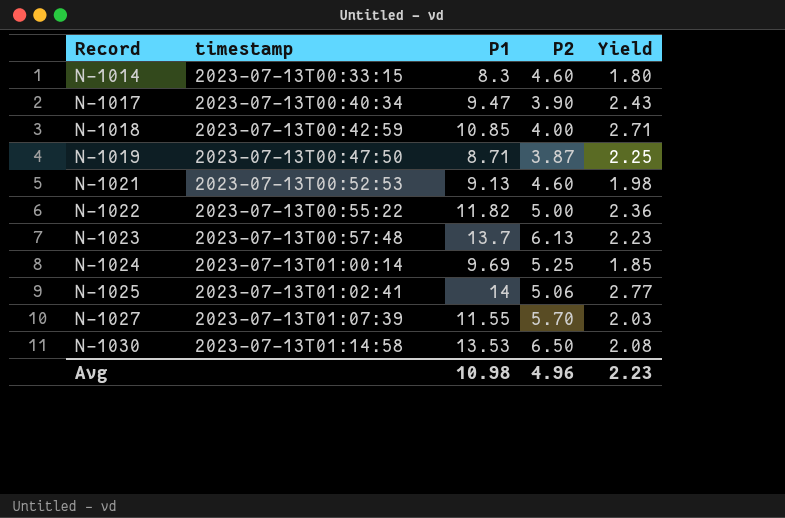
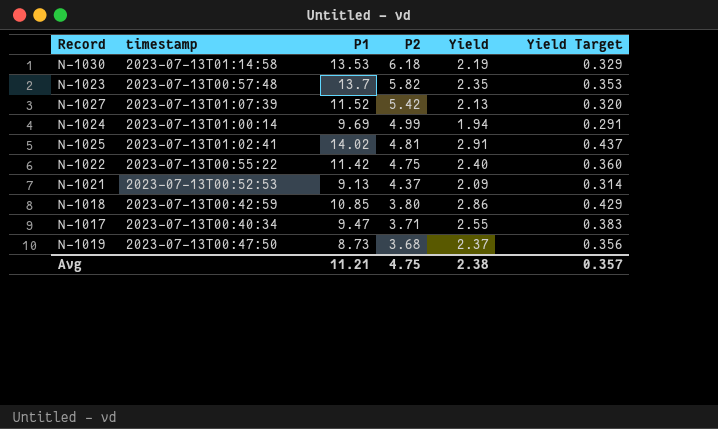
row order: Record ascending -> P2 descending
column Yield Target | formula: none -> [Yield] * 0.15
row N-1014: 2023-07-13T00:33:15 | 8.3 | 4.60 | 1.80 -> none
N-1030 | P2: 6.50 -> 6.18
N-1030 | Yield: 2.08 -> 2.19
N-1023 | P2: 6.13 -> 5.82
N-1023 | Yield: 2.23 -> 2.35
N-1027 | P1: 11.55 -> 11.52
N-1027 | P2: 5.70 -> 5.42
N-1027 | Yield: 2.03 -> 2.13
N-1024 | P2: 5.25 -> 4.99
N-1024 | Yield: 1.85 -> 1.94
N-1025 | P1: 14 -> 14.02
N-1025 | P2: 5.06 -> 4.81
N-1025 | Yield: 2.77 -> 2.91
N-1022 | P1: 11.82 -> 11.42
N-1022 | P2: 5.00 -> 4.75
N-1022 | Yield: 2.36 -> 2.40
N-1021 | P2: 4.60 -> 4.37
N-1021 | Yield: 1.98 -> 2.09
N-1018 | P2: 4.00 -> 3.80
N-1018 | Yield: 2.71 -> 2.86
N-1017 | P2: 3.90 -> 3.71
N-1017 | Yield: 2.43 -> 2.55
N-1019 | P1: 8.71 -> 8.73
N-1019 | P2: 3.87 -> 3.68
N-1019 | Yield: 2.25 -> 2.37
Avg | P1: 10.98 -> 11.21
Avg | P2: 4.96 -> 4.75
Avg | Yield: 2.23 -> 2.38

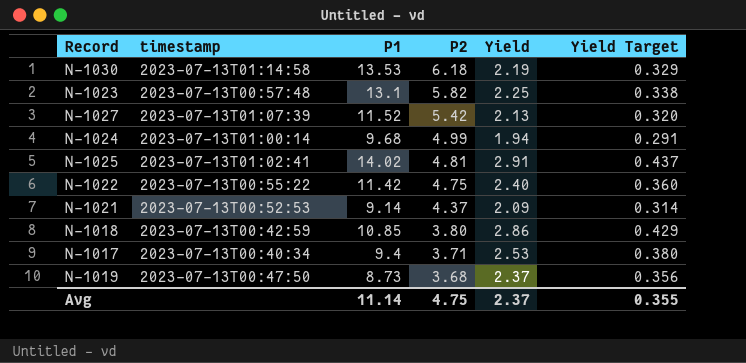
N-1023 | P1: 13.7 -> 13.1
N-1023 | Yield: 2.35 -> 2.25
N-1023 | Yield Target: 0.353 -> 0.338
N-1024 | P1: 9.69 -> 9.68
N-1021 | P1: 9.13 -> 9.14
N-1017 | P1: 9.47 -> 9.4
N-1017 | Yield: 2.55 -> 2.53
N-1017 | Yield Target: 0.383 -> 0.380
Avg | P1: 11.21 -> 11.14
Avg | Yield: 2.38 -> 2.37
Avg | Yield Target: 0.357 -> 0.355

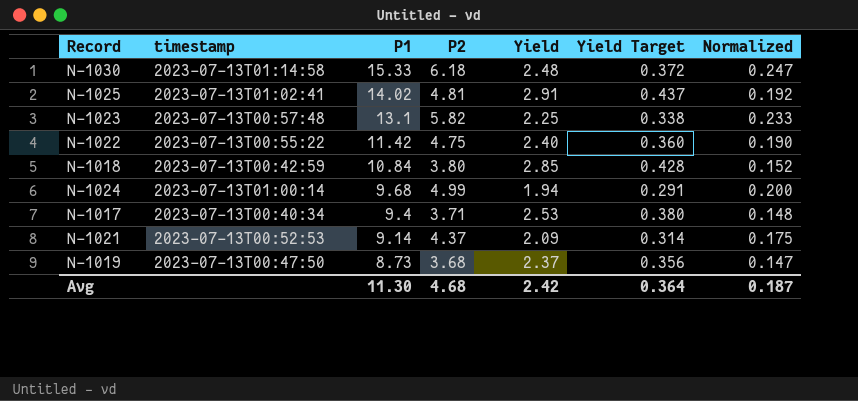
row order: P2 descending -> P1 descending
column Normalized | formula: none -> [P2] * 0.04
row N-1027: 2023-07-13T01:07:39 | 11.52 | 5.42 | 2.13 | 0.320 -> none
N-1030 | P1: 13.53 -> 15.33
N-1030 | Yield: 2.19 -> 2.48
N-1030 | Yield Target: 0.329 -> 0.372
N-1018 | P1: 10.85 -> 10.84
N-1018 | Yield: 2.86 -> 2.85
N-1018 | Yield Target: 0.429 -> 0.428
Avg | P1: 11.14 -> 11.30
Avg | P2: 4.75 -> 4.68
Avg | Yield: 2.37 -> 2.42
Avg | Yield Target: 0.355 -> 0.364

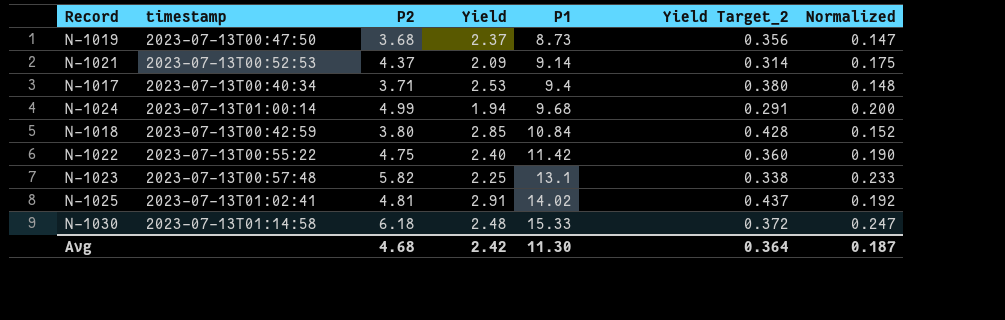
row order: P1 descending -> P1 ascending
column P1 | position: 3 -> 5
column name: Yield Target -> Yield Target_2

